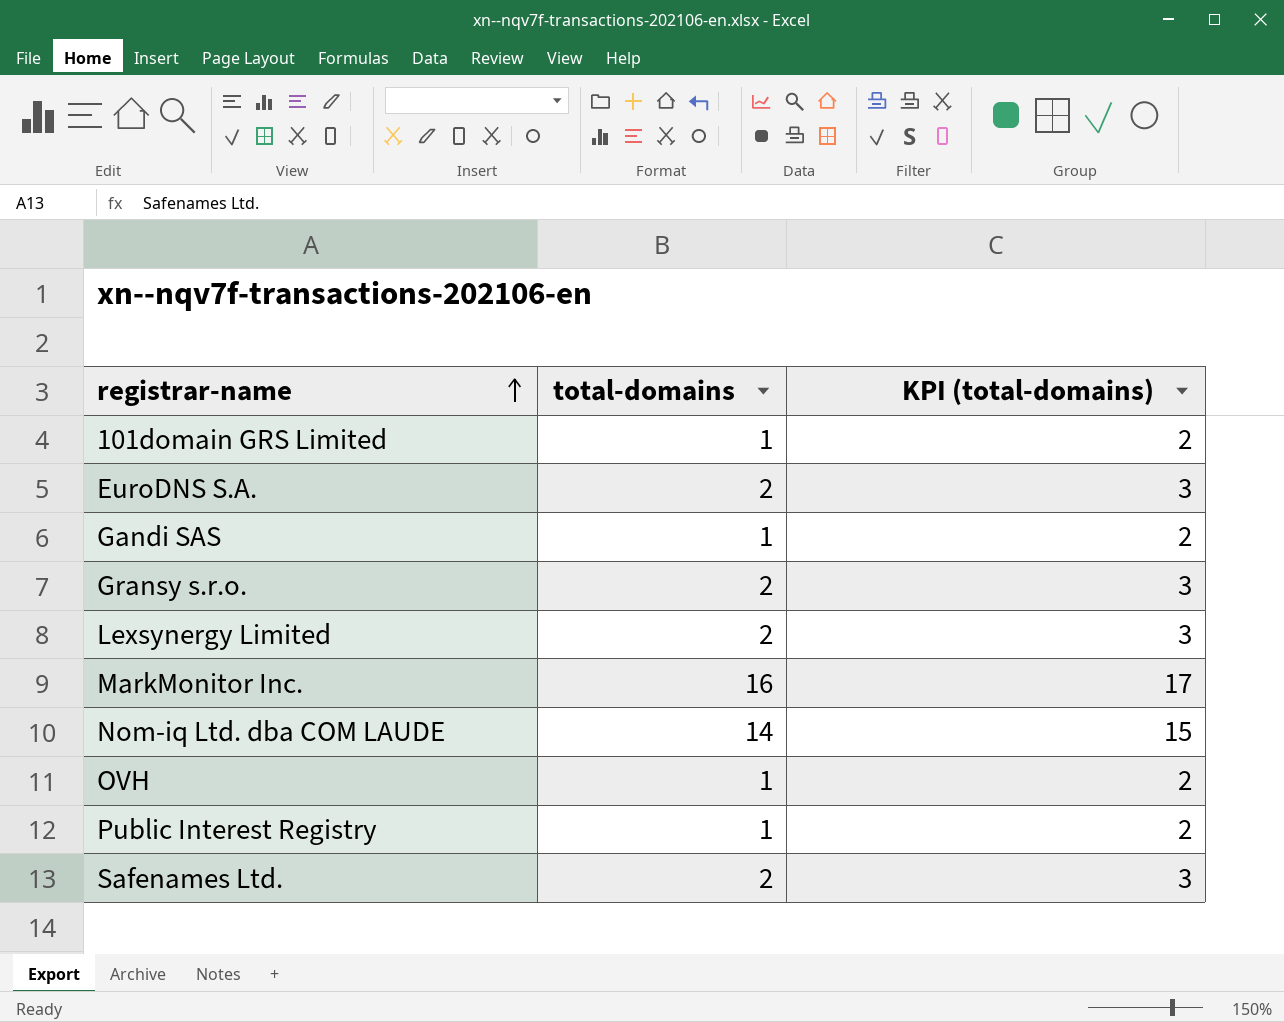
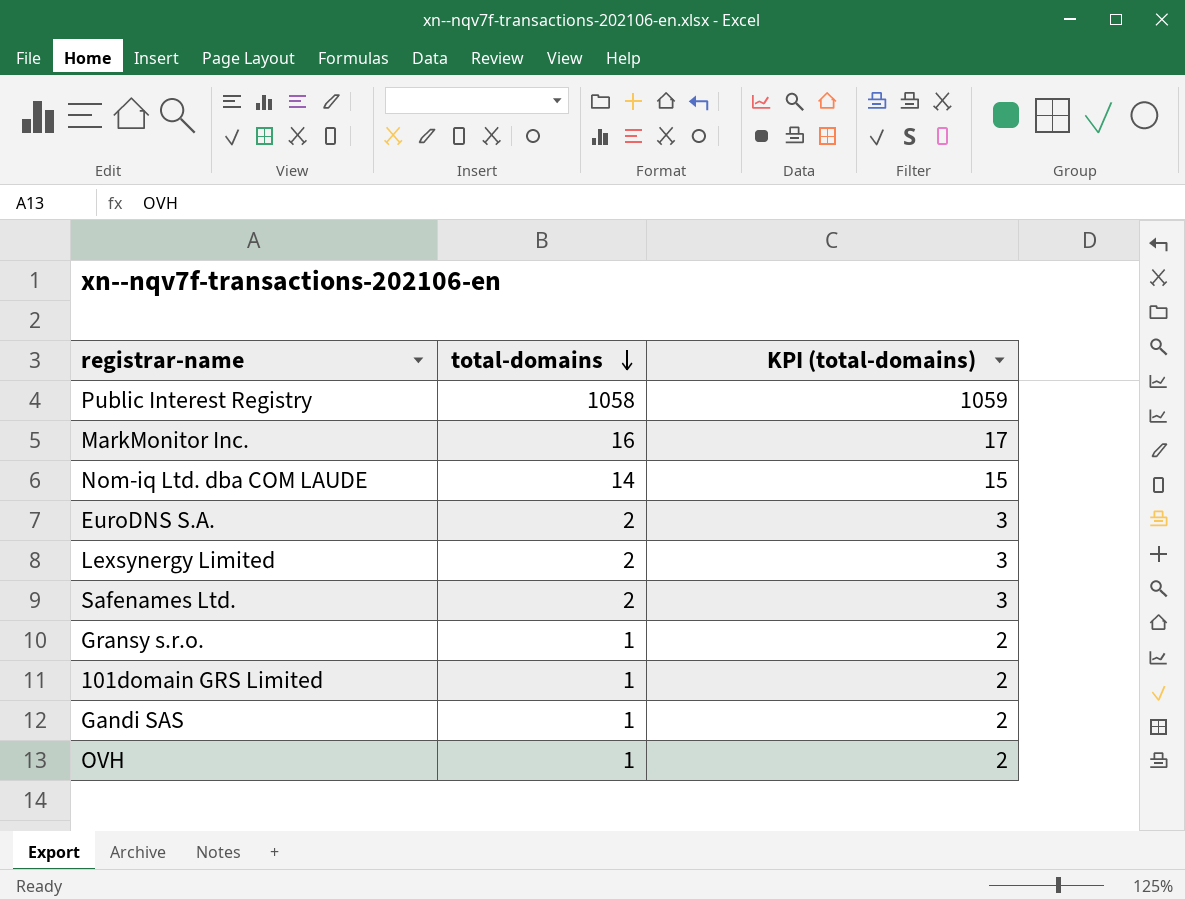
row order: registrar-name ascending -> total-domains descending
Public Interest Registry | total-domains: 1 -> 1058
Public Interest Registry | KPI (total-domains): 2 -> 1059
Gransy s.r.o. | total-domains: 2 -> 1
Gransy s.r.o. | KPI (total-domains): 3 -> 2

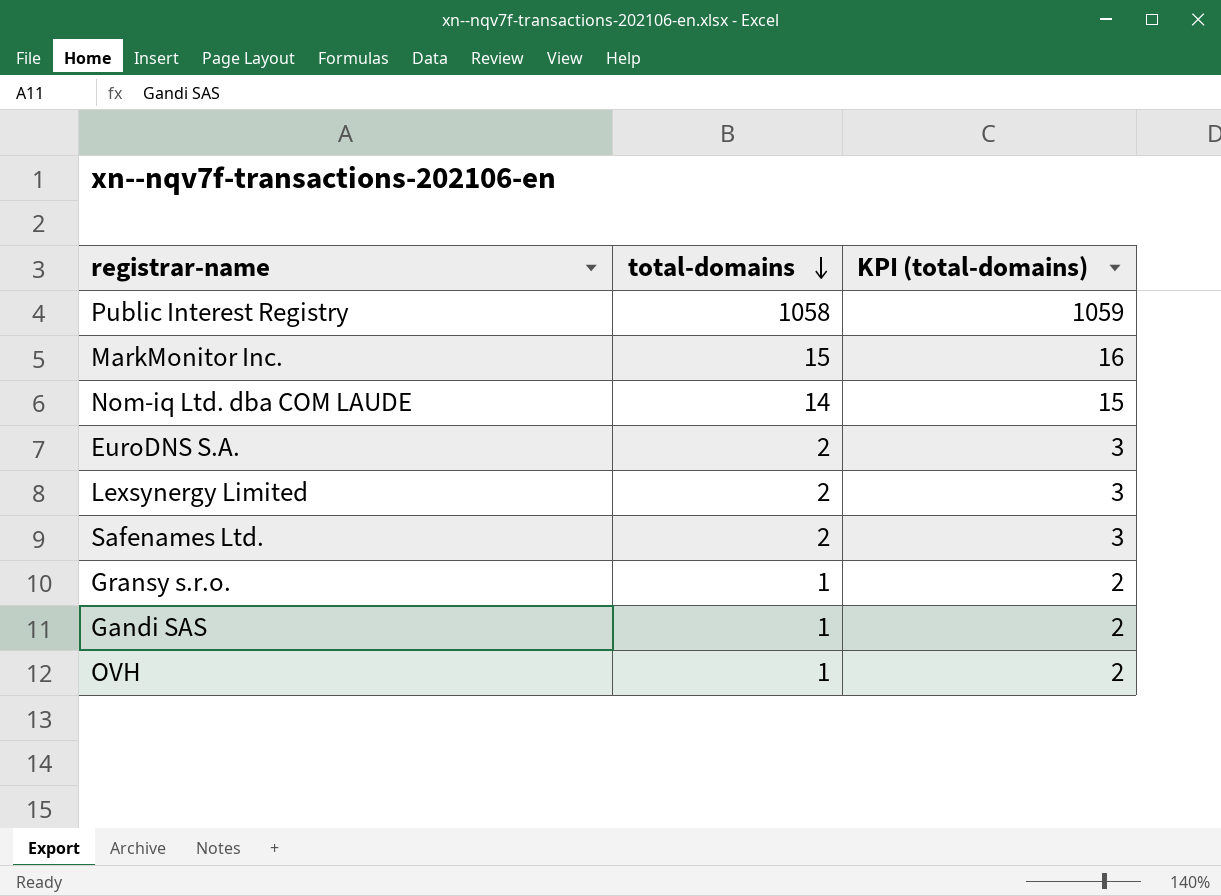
row 101domain GRS Limited: 1 | 2 -> none
MarkMonitor Inc. | total-domains: 16 -> 15
MarkMonitor Inc. | KPI (total-domains): 17 -> 16

